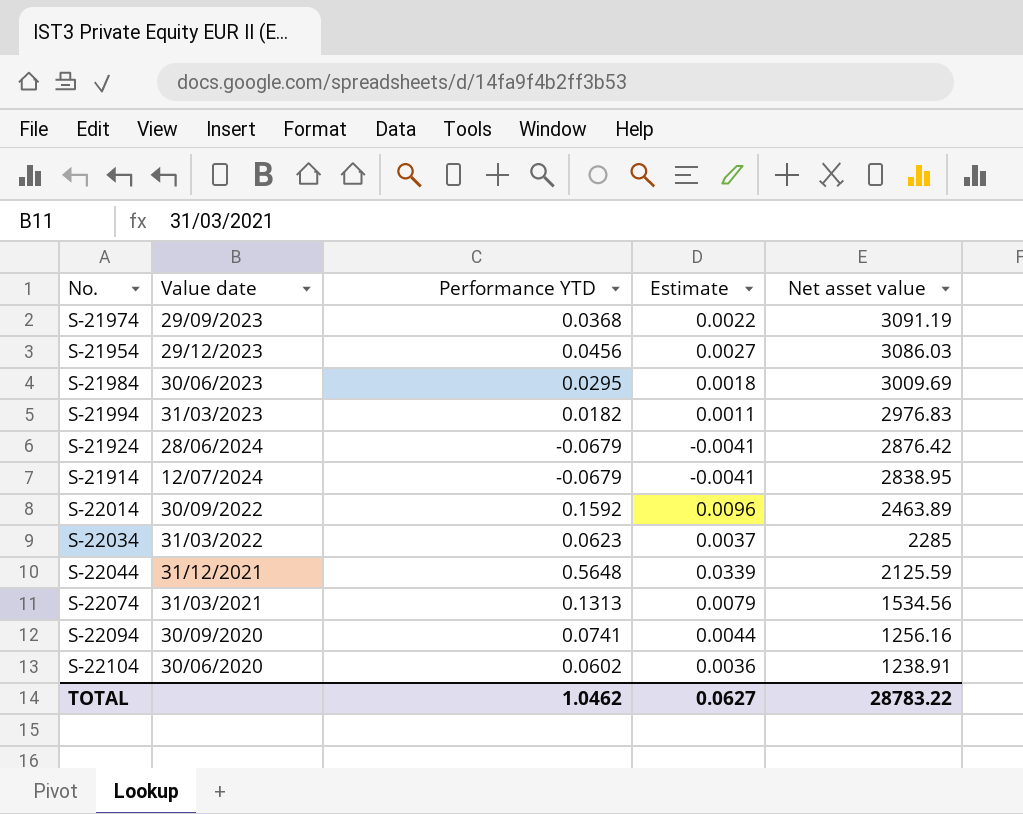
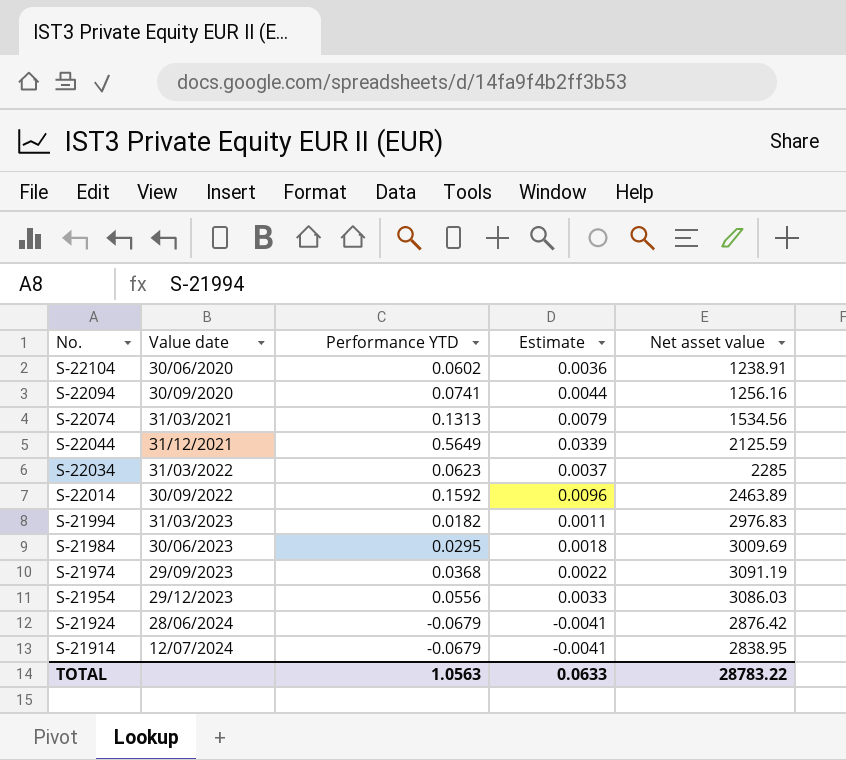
row order: Net asset value descending -> No. descending
S-22044 | Performance YTD: 0.5648 -> 0.5649
S-21954 | Performance YTD: 0.0456 -> 0.0556
S-21954 | Estimate: 0.0027 -> 0.0033
TOTAL | Performance YTD: 1.0462 -> 1.0563
TOTAL | Estimate: 0.0627 -> 0.0633

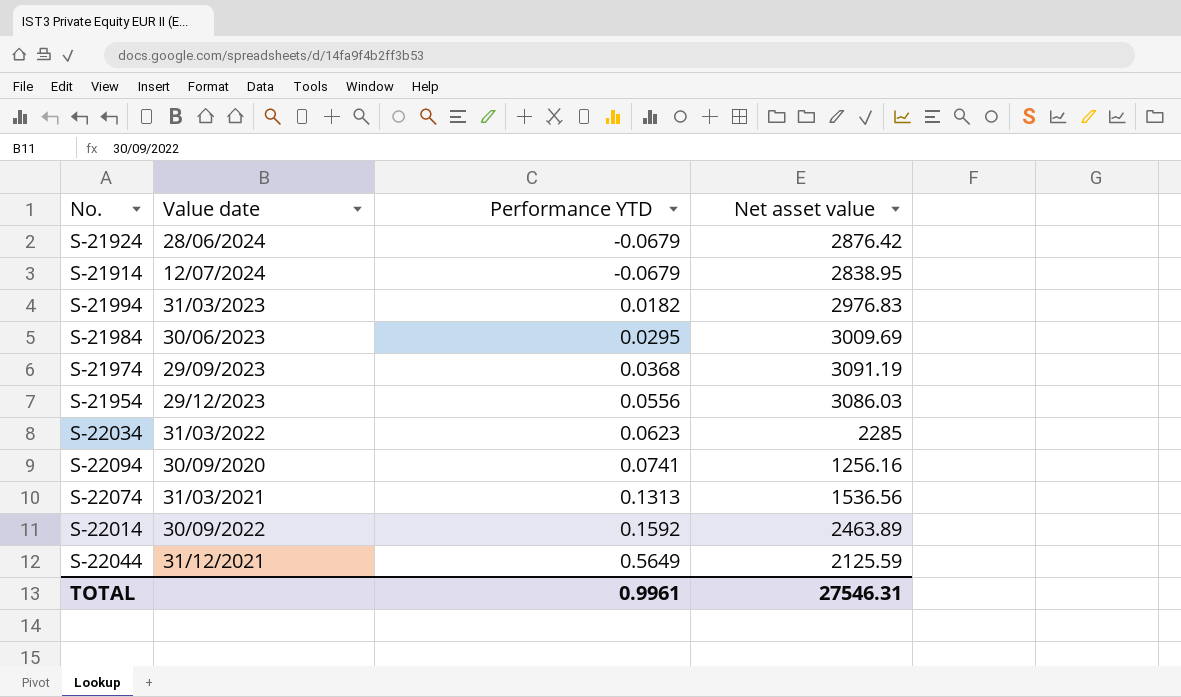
row order: No. descending -> Performance YTD ascending
column Estimate | formula: [Performance YTD] * 0.06 -> none
row S-22104: 30/06/2020 | 0.0602 | 0.0036 | 1238.91 -> none
S-22074 | Net asset value: 1534.56 -> 1536.56
TOTAL | Performance YTD: 1.0563 -> 0.9961
TOTAL | Net asset value: 28783.22 -> 27546.31

